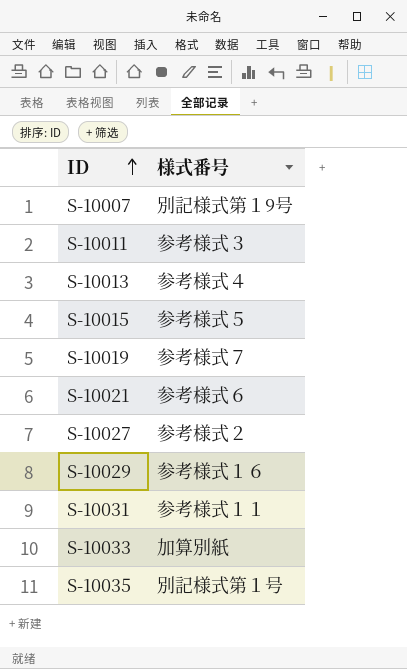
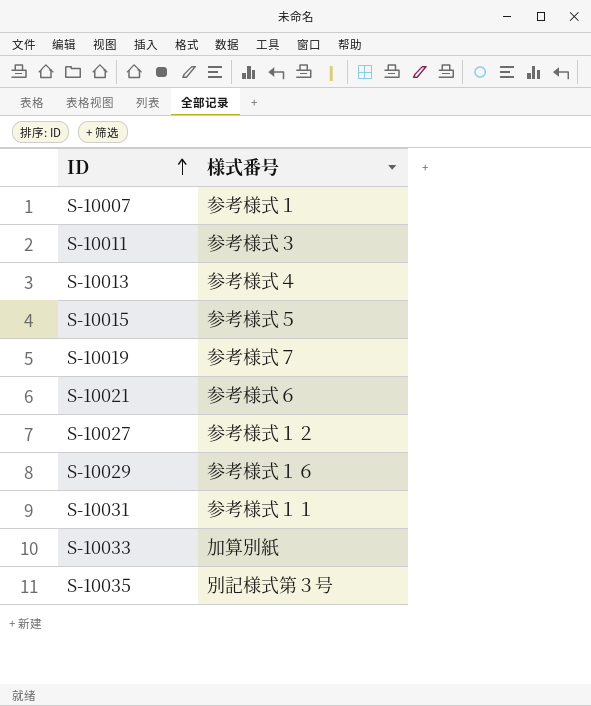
S-10007 | 様式番号: 別記様式第１9号 -> 参考様式１
S-10027 | 様式番号: 参考様式２ -> 参考様式１２
S-10035 | 様式番号: 別記様式第１号 -> 別記様式第３号

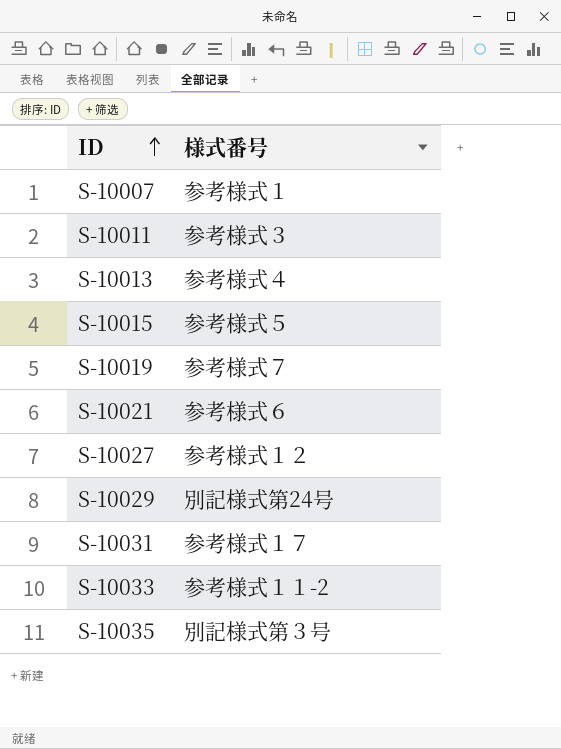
S-10029 | 様式番号: 参考様式１６ -> 別記様式第24号
S-10031 | 様式番号: 参考様式１１ -> 参考様式１７
S-10033 | 様式番号: 加算別紙 -> 参考様式１１-2

